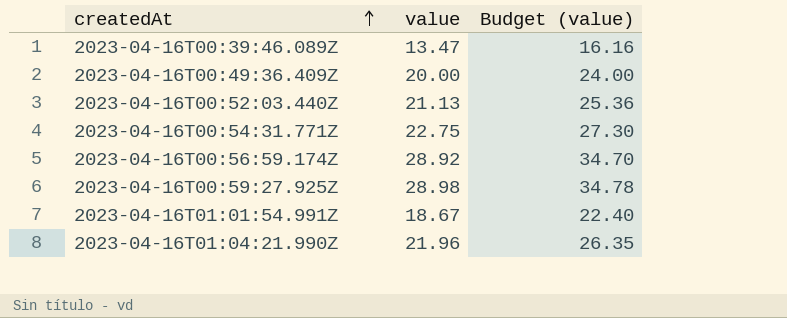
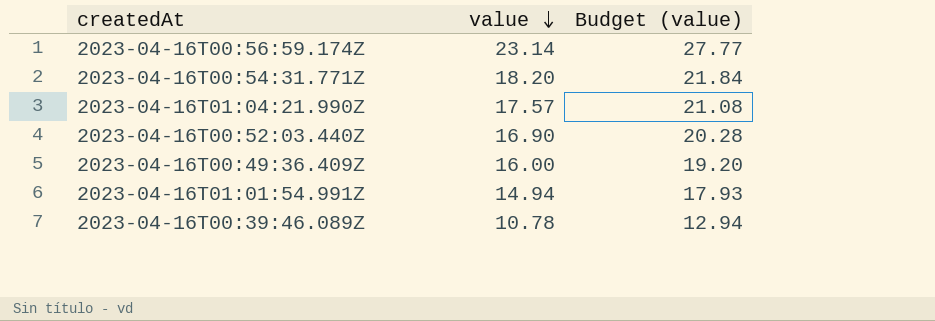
row order: createdAt ascending -> value descending
row 2023-04-16T00:59:27.925Z: 28.98 | 34.78 -> none
2023-04-16T00:56:59.174Z | value: 28.92 -> 23.14
2023-04-16T00:56:59.174Z | Budget (value): 34.70 -> 27.77
2023-04-16T00:54:31.771Z | value: 22.75 -> 18.20
2023-04-16T00:54:31.771Z | Budget (value): 27.30 -> 21.84
2023-04-16T01:04:21.990Z | value: 21.96 -> 17.57
2023-04-16T01:04:21.990Z | Budget (value): 26.35 -> 21.08
2023-04-16T00:52:03.440Z | value: 21.13 -> 16.90
2023-04-16T00:52:03.440Z | Budget (value): 25.36 -> 20.28
2023-04-16T00:49:36.409Z | value: 20.00 -> 16.00
2023-04-16T00:49:36.409Z | Budget (value): 24.00 -> 19.20
2023-04-16T01:01:54.991Z | value: 18.67 -> 14.94
2023-04-16T01:01:54.991Z | Budget (value): 22.40 -> 17.93
2023-04-16T00:39:46.089Z | value: 13.47 -> 10.78
2023-04-16T00:39:46.089Z | Budget (value): 16.16 -> 12.94

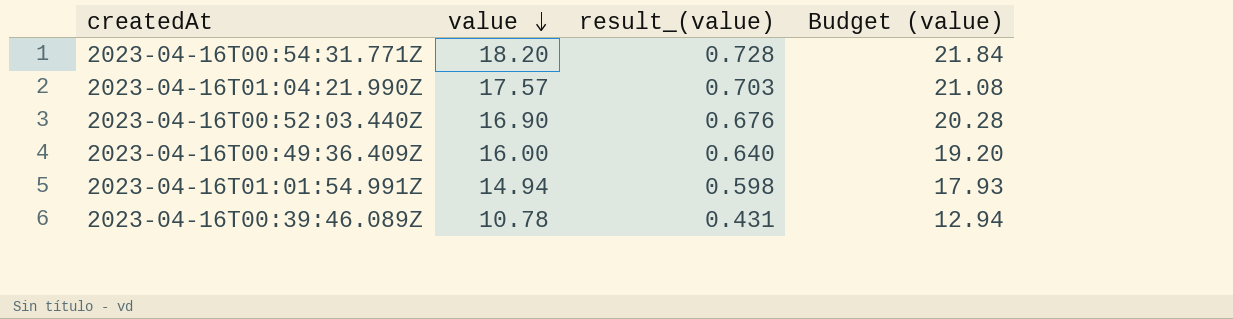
column result_(value) | formula: none -> [value] * 0.04
row 2023-04-16T00:56:59.174Z: 23.14 | 27.77 -> none

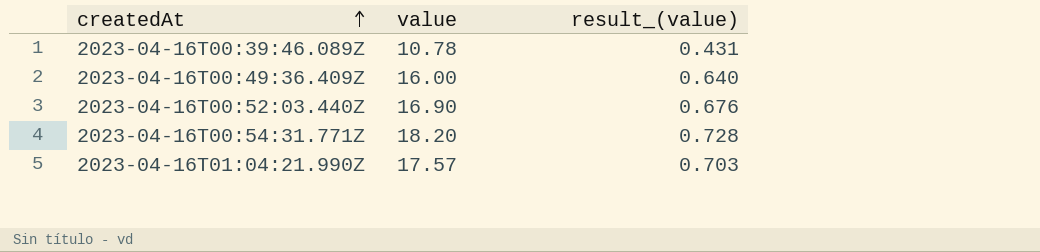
row order: value descending -> createdAt ascending
column Budget (value) | formula: [value] * 1.2 -> none
row 2023-04-16T01:01:54.991Z: 14.94 | 0.598 | 17.93 -> none

